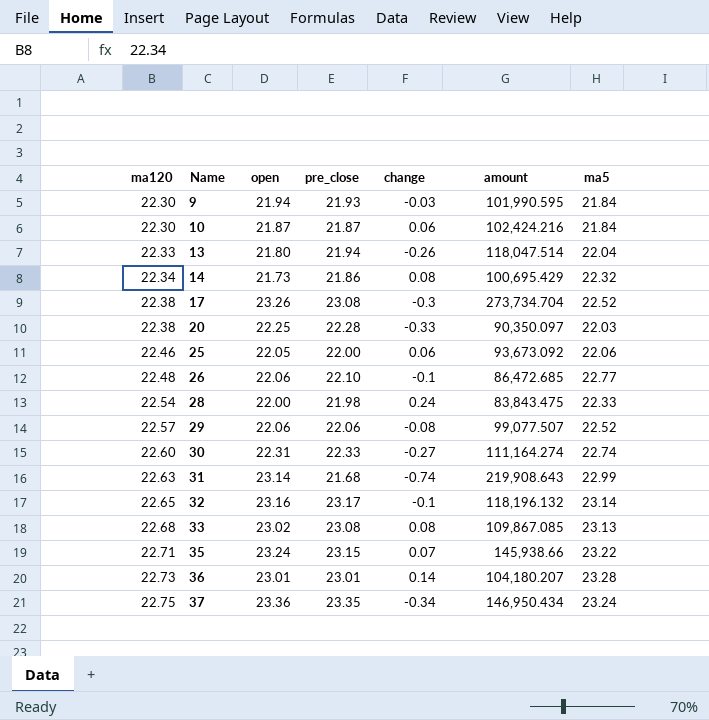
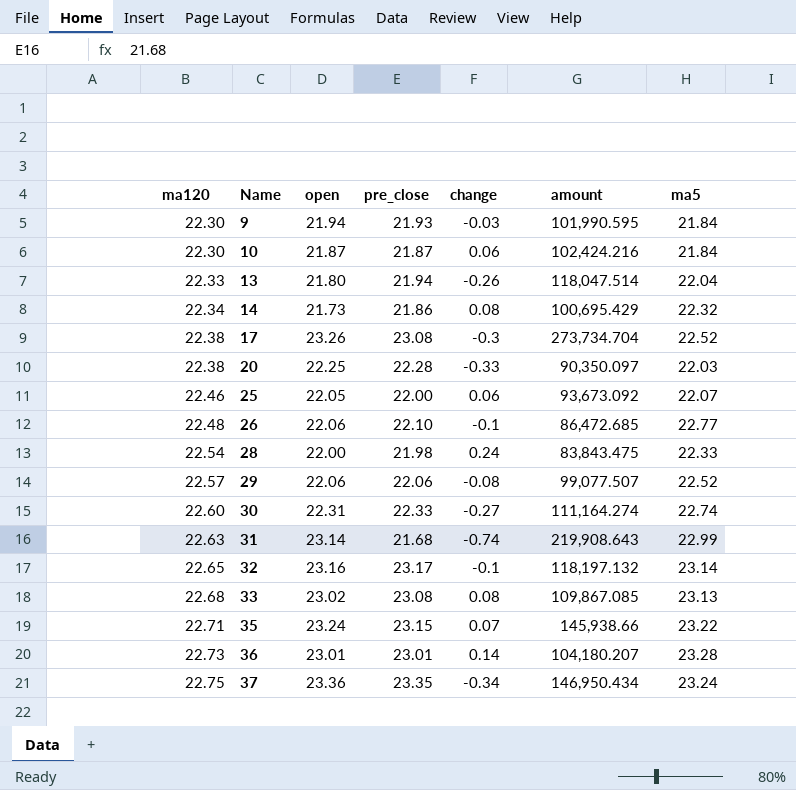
25 | ma5: 22.06 -> 22.07
32 | amount: 118,196.132 -> 118,197.132

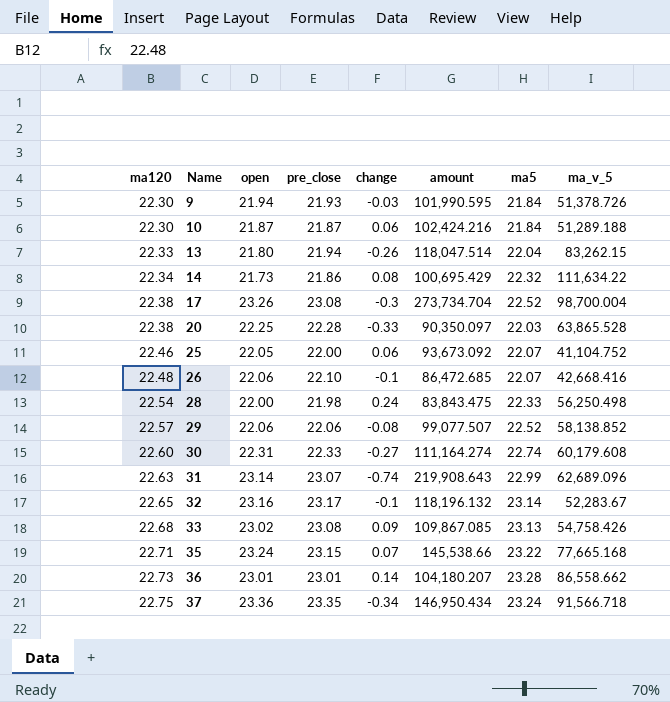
column ma_v_5 | position: none -> 8
26 | ma5: 22.77 -> 22.07
31 | pre_close: 21.68 -> 23.07
32 | amount: 118,197.132 -> 118,196.132
33 | change: 0.08 -> 0.09
35 | amount: 145,938.66 -> 145,538.66

